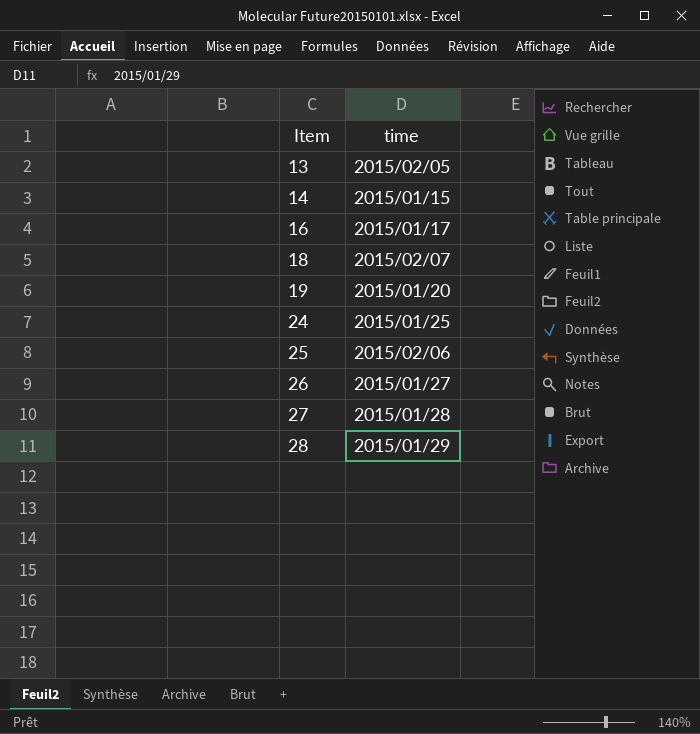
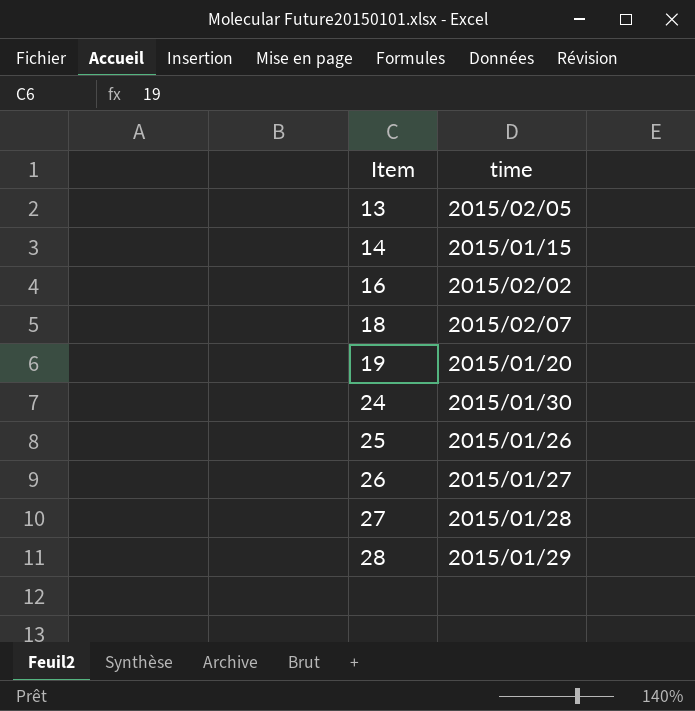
16 | time: 2015/01/17 -> 2015/02/02
24 | time: 2015/01/25 -> 2015/01/30
25 | time: 2015/02/06 -> 2015/01/26

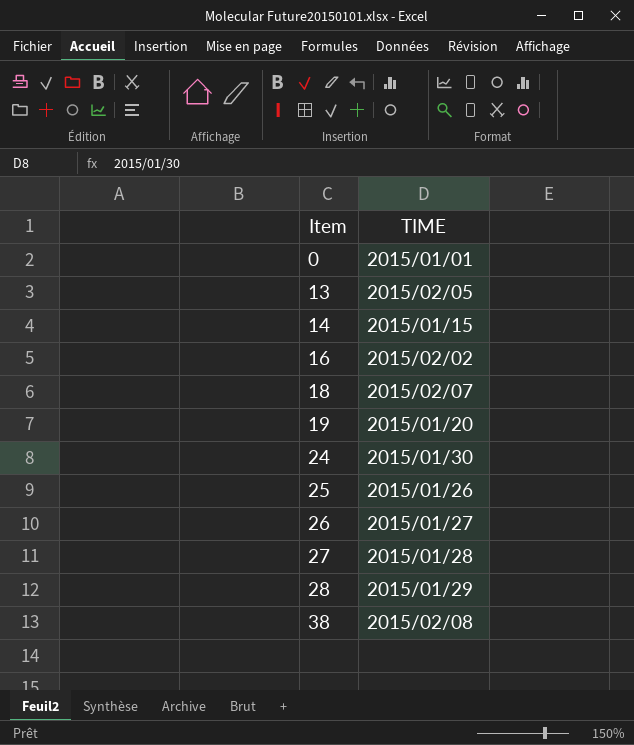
column name: time -> TIME
row 0: none -> 2015/01/01
row 38: none -> 2015/02/08

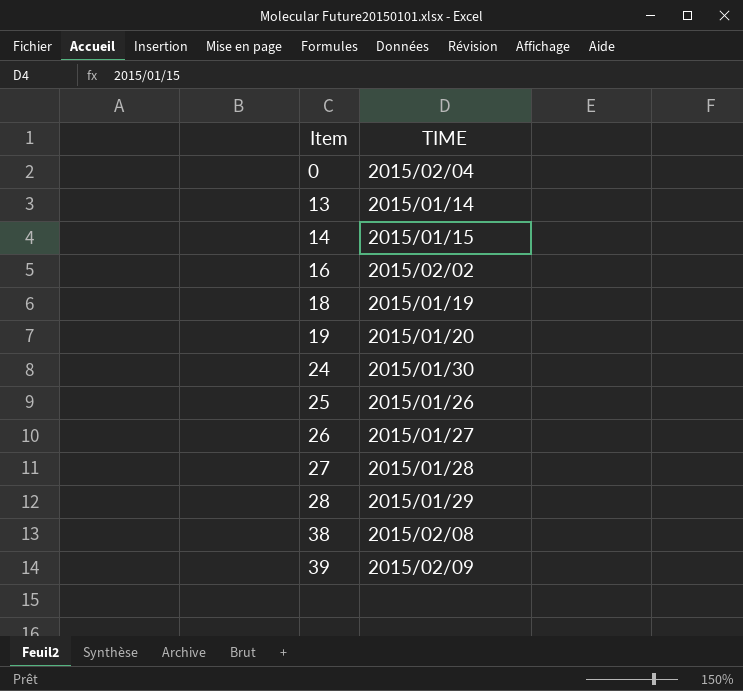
0 | TIME: 2015/01/01 -> 2015/02/04
13 | TIME: 2015/02/05 -> 2015/01/14
18 | TIME: 2015/02/07 -> 2015/01/19
row 39: none -> 2015/02/09

